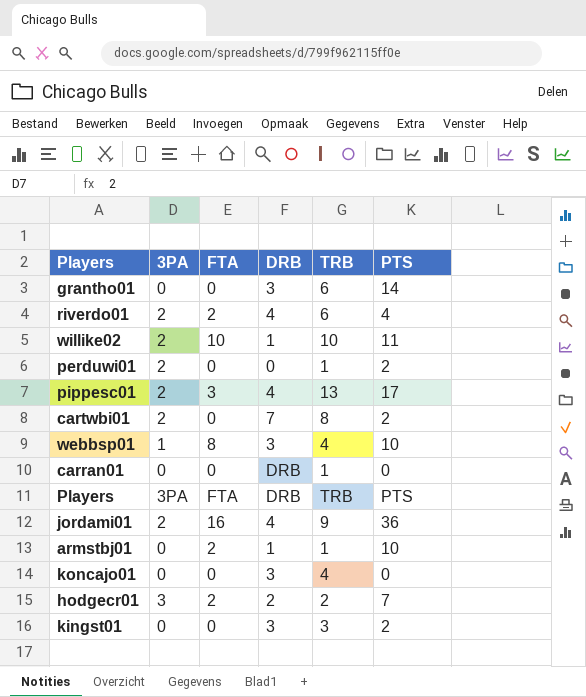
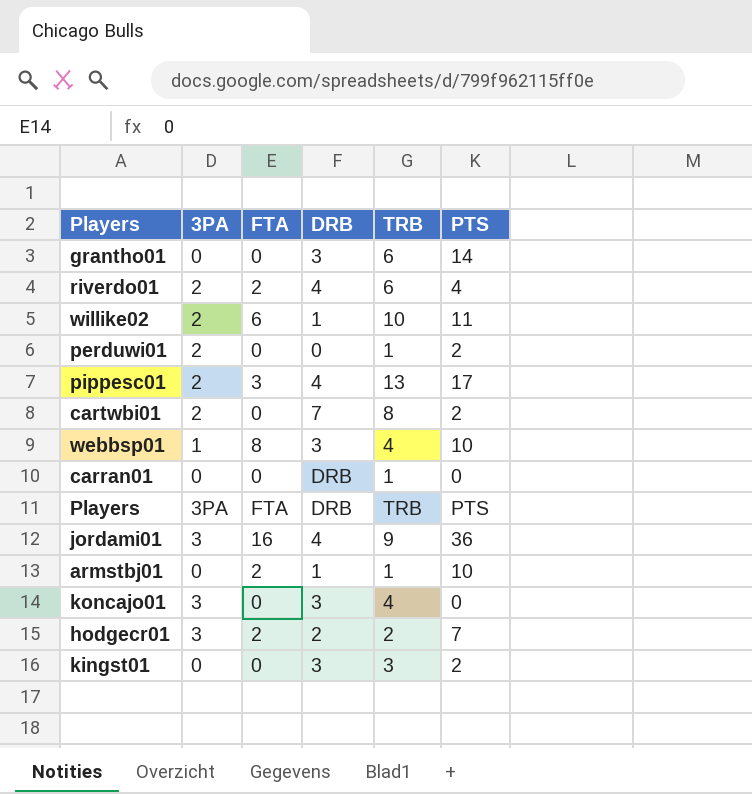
willike02 | FTA: 10 -> 6
jordami01 | 3PA: 2 -> 3
koncajo01 | 3PA: 0 -> 3

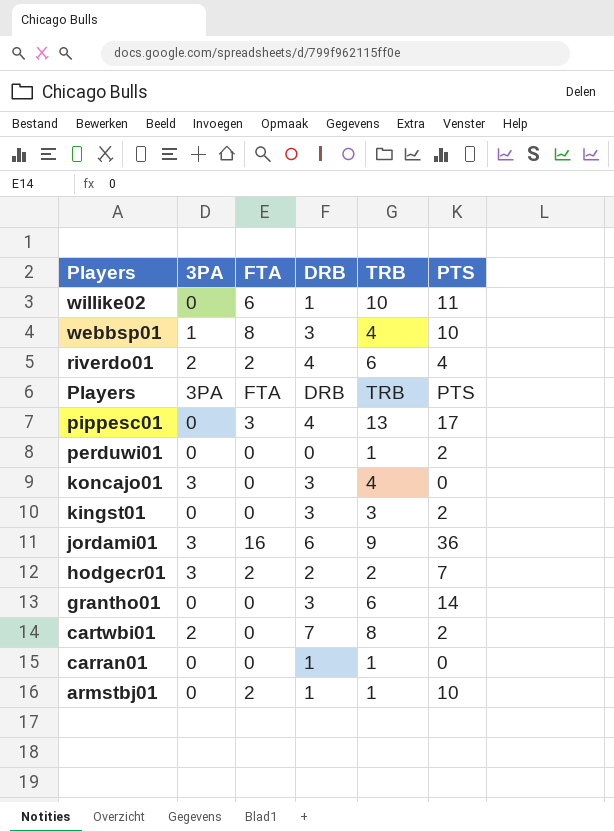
row order: none -> Players descending
willike02 | 3PA: 2 -> 0
pippesc01 | 3PA: 2 -> 0
perduwi01 | 3PA: 2 -> 0
jordami01 | DRB: 4 -> 6
carran01 | DRB: DRB -> 1

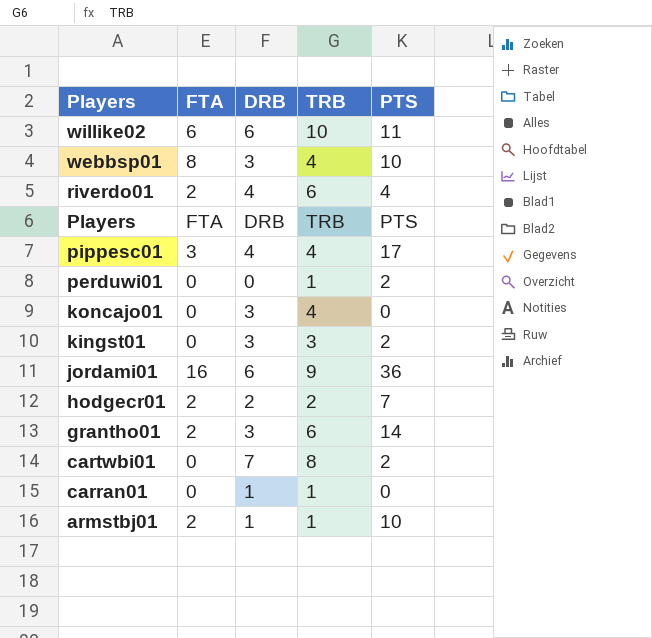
column 3PA | position: 2 -> none
willike02 | DRB: 1 -> 6
pippesc01 | TRB: 13 -> 4
grantho01 | FTA: 0 -> 2

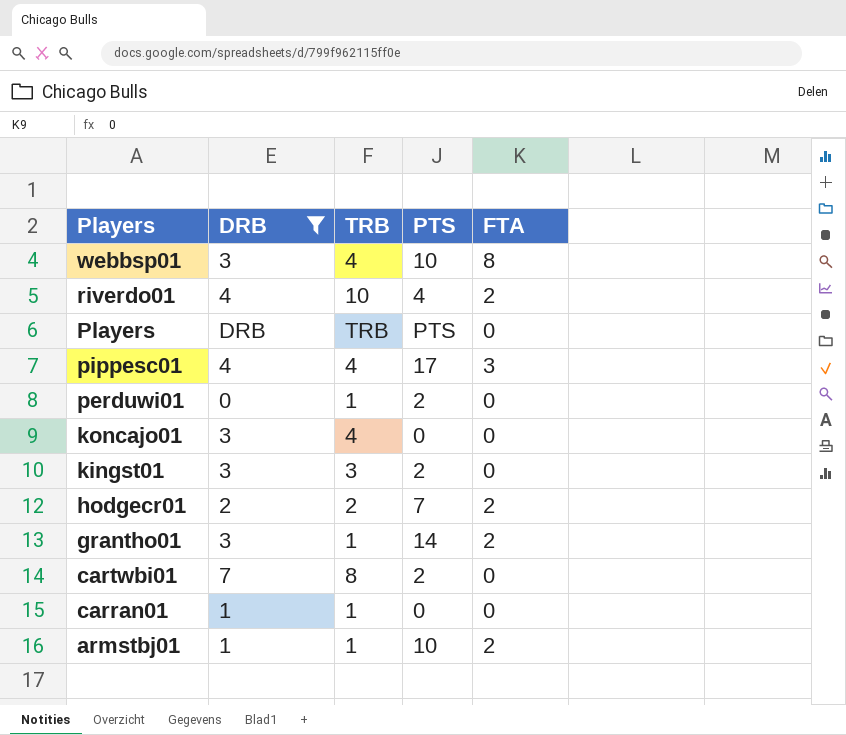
filter: none -> DRB != 6
column FTA | position: 2 -> 5
riverdo01 | TRB: 6 -> 10
Players | FTA: FTA -> 0
grantho01 | TRB: 6 -> 1

